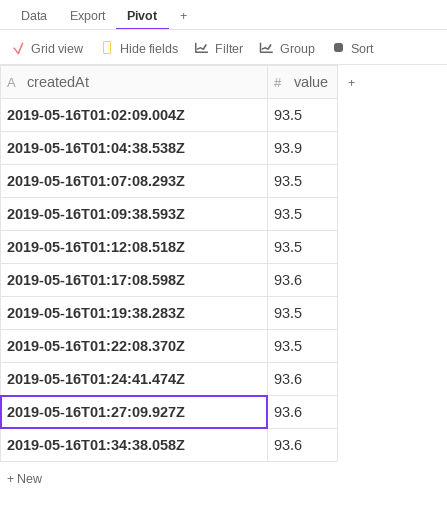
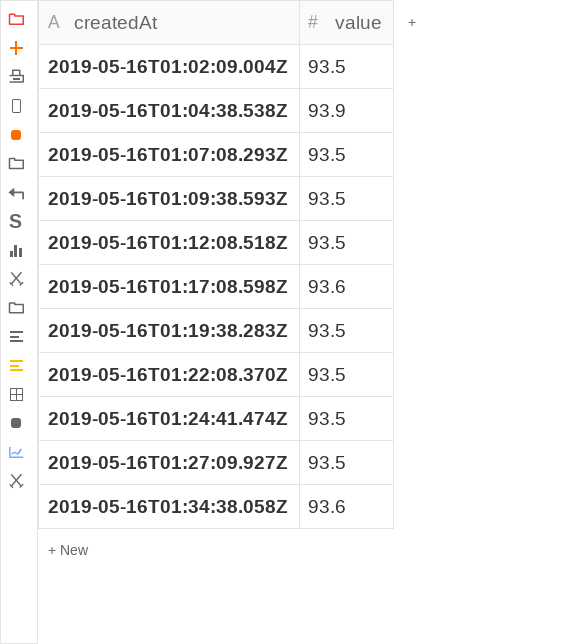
2019-05-16T01:24:41.474Z | value: 93.6 -> 93.5
2019-05-16T01:27:09.927Z | value: 93.6 -> 93.5

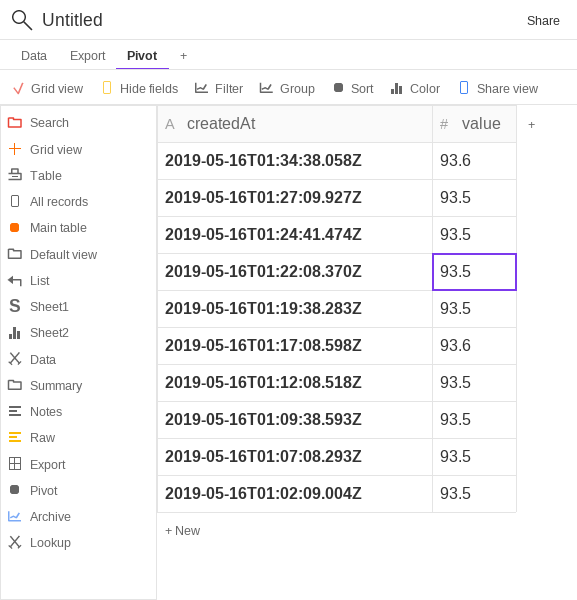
row order: createdAt ascending -> createdAt descending
row 2019-05-16T01:04:38.538Z: 93.9 -> none

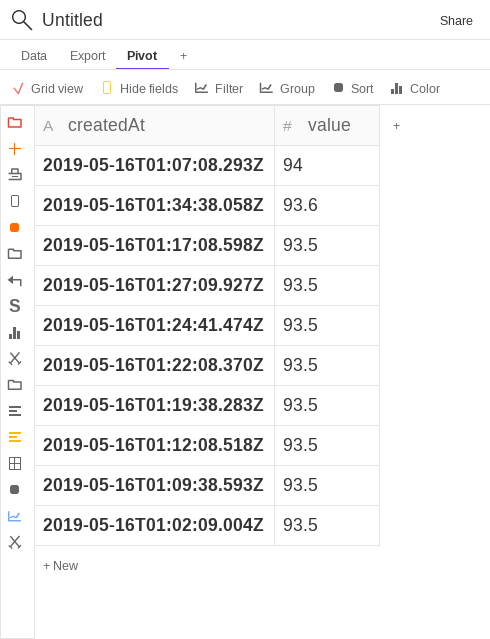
row order: createdAt descending -> value descending
2019-05-16T01:07:08.293Z | value: 93.5 -> 94
2019-05-16T01:17:08.598Z | value: 93.6 -> 93.5

